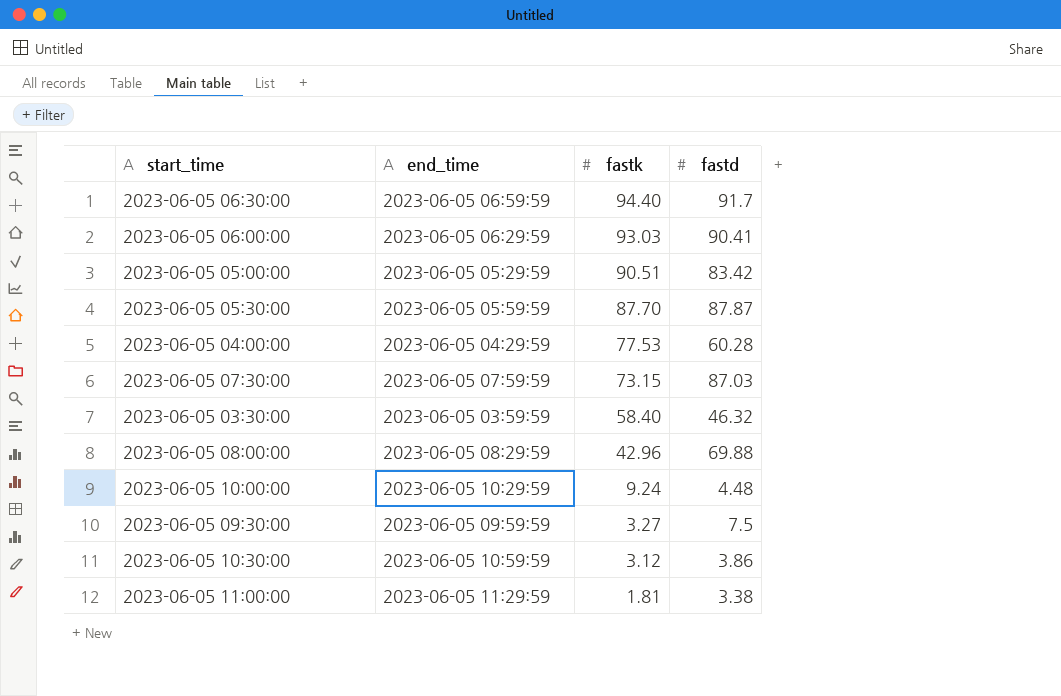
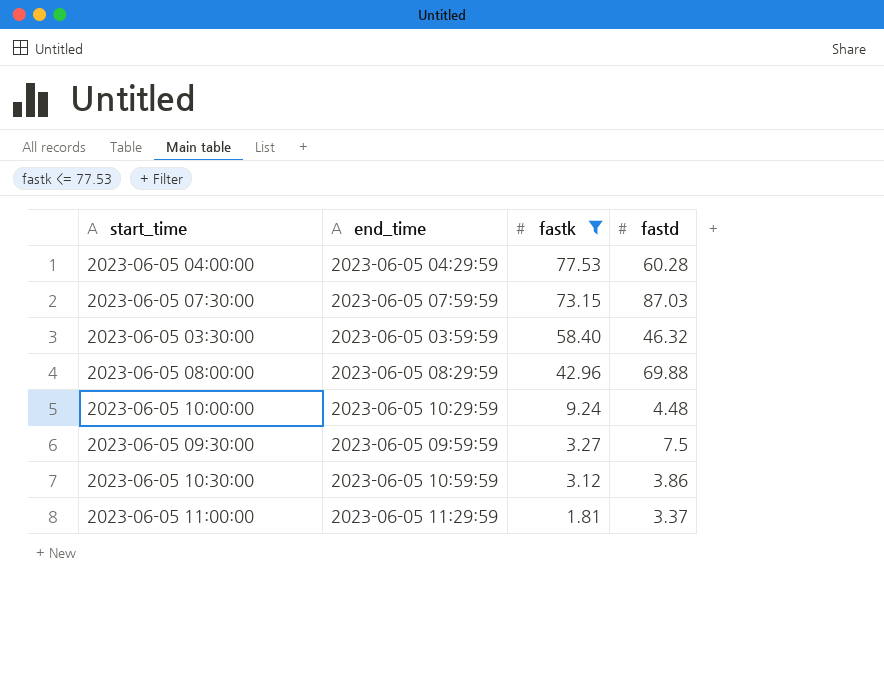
filter: none -> fastk <= 77.53
2023-06-05 11:00:00 | fastd: 3.38 -> 3.37

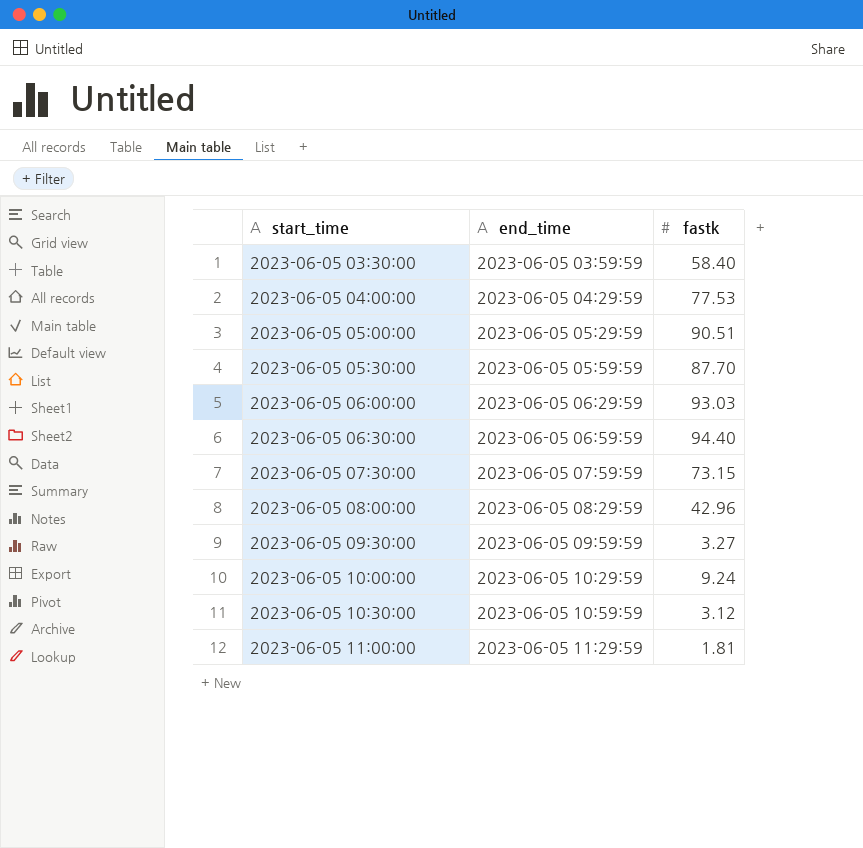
filter: fastk <= 77.53 -> none
row order: fastk descending -> start_time ascending
column fastd | position: 4 -> none

